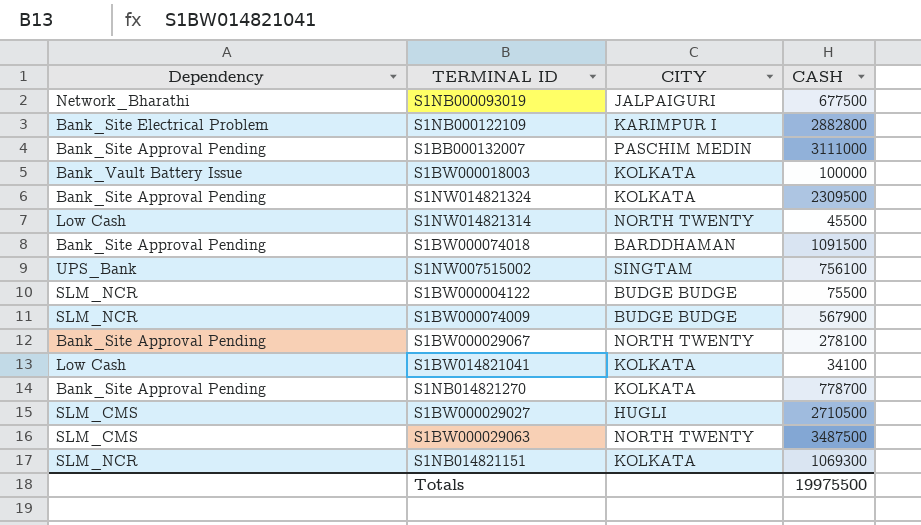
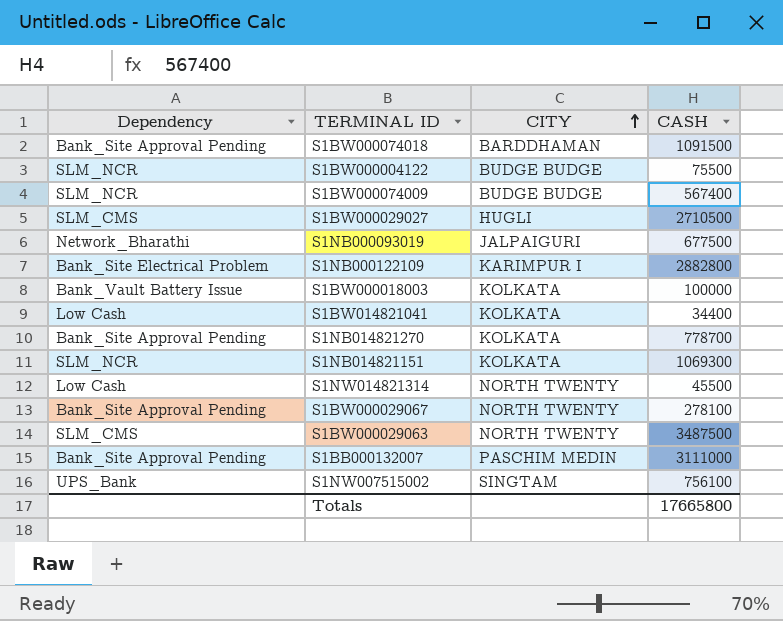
row order: none -> CITY ascending
row S1NW014821324: Bank_Site Approval Pending | KOLKATA | 2309500 -> none
S1BW000074009 | CASH: 567900 -> 567400
S1BW014821041 | CASH: 34100 -> 34400
Totals | CASH: 19975500 -> 17665800

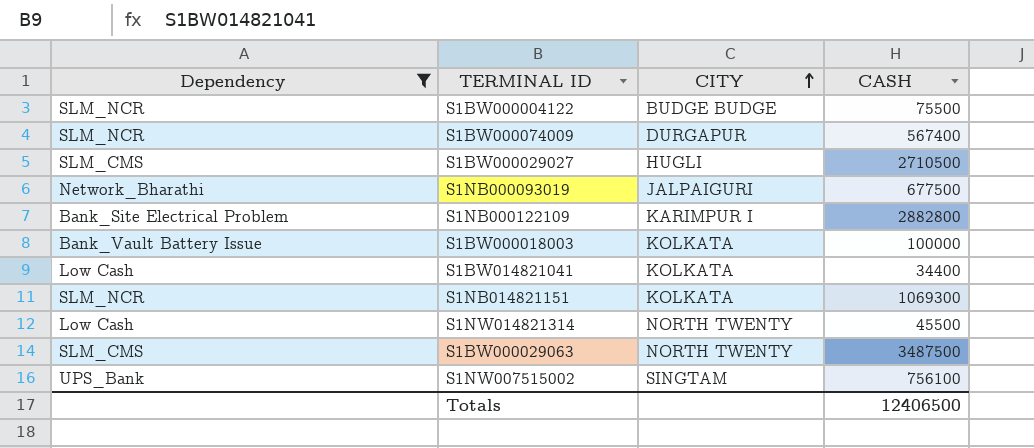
filter: none -> Dependency != Bank_Site Approval Pending
S1BW000074009 | CITY: BUDGE BUDGE -> DURGAPUR
Totals | CASH: 17665800 -> 12406500

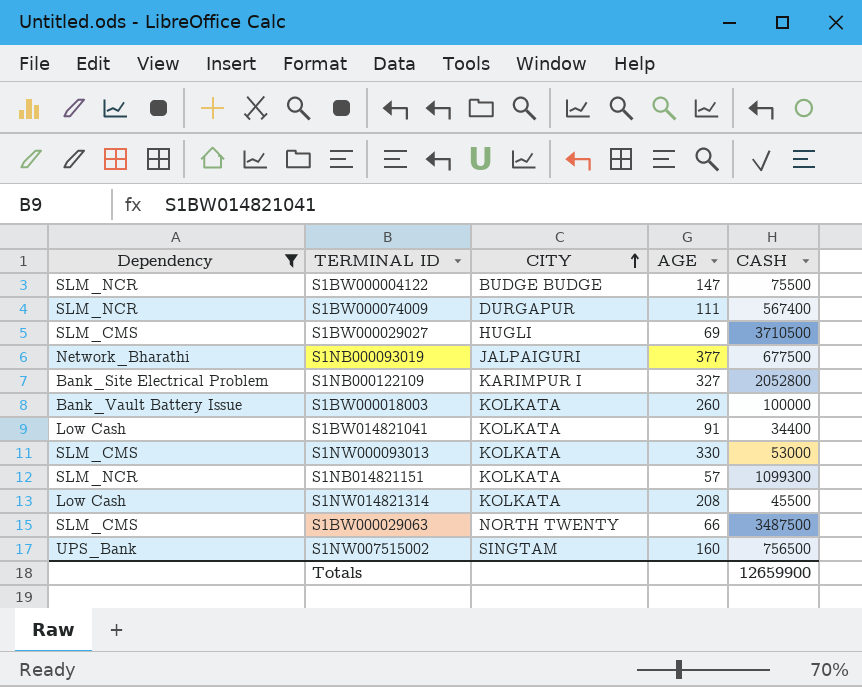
column AGE | position: none -> 4
S1BW000029027 | CASH: 2710500 -> 3710500
S1NB000122109 | CASH: 2882800 -> 2052800
row S1NW000093013: none -> SLM_CMS | KOLKATA | 330 | 53000
S1NB014821151 | CASH: 1069300 -> 1099300
S1NW014821314 | CITY: NORTH TWENTY -> KOLKATA
S1NW007515002 | CASH: 756100 -> 756500
Totals | CASH: 12406500 -> 12659900

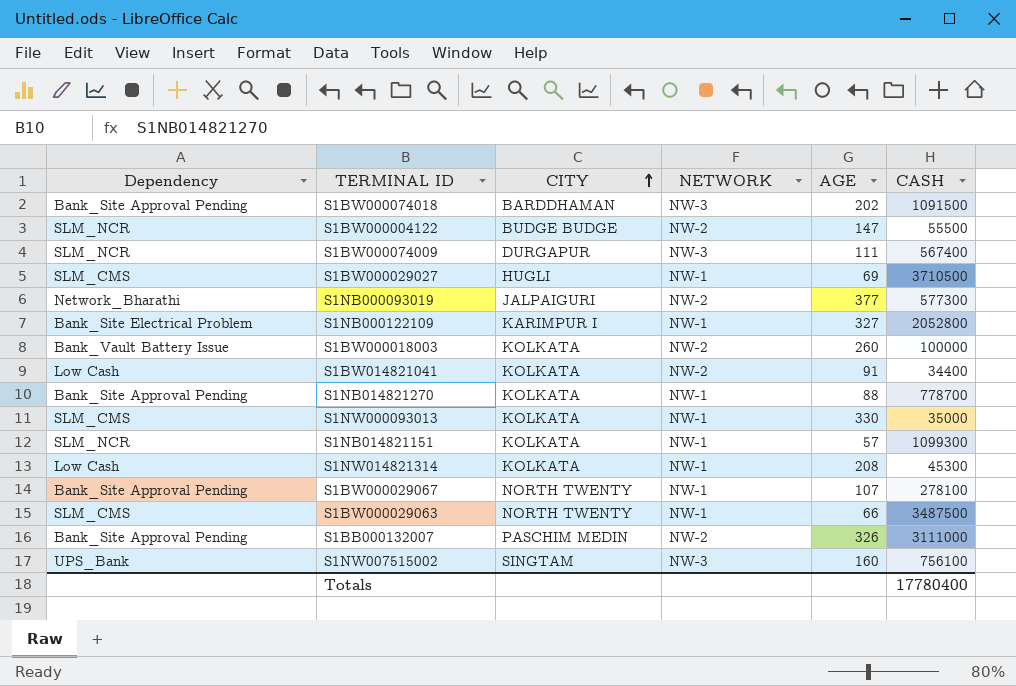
filter: Dependency != Bank_Site Approval Pending -> none
column NETWORK | position: none -> 4
S1BW000004122 | CASH: 75500 -> 55500
S1NB000093019 | CASH: 677500 -> 577300
S1NW000093013 | CASH: 53000 -> 35000
S1NW014821314 | CASH: 45500 -> 45300
S1NW007515002 | CASH: 756500 -> 756100
Totals | CASH: 12659900 -> 17780400

